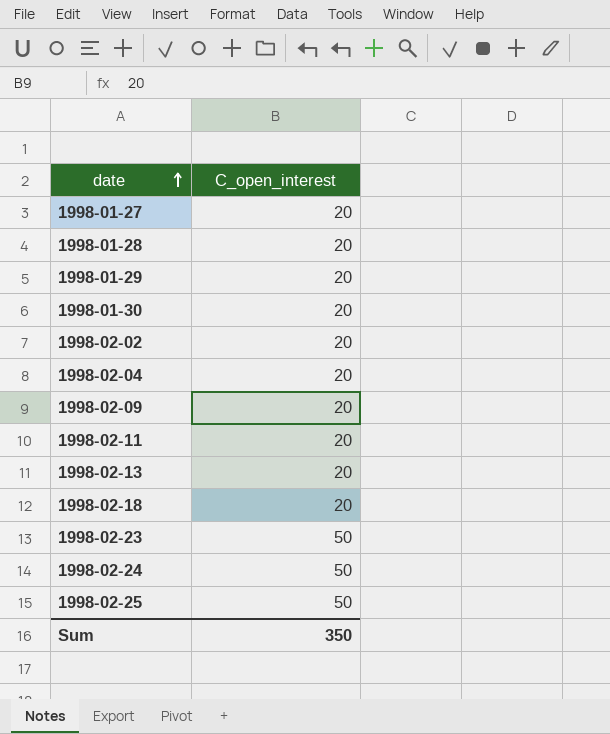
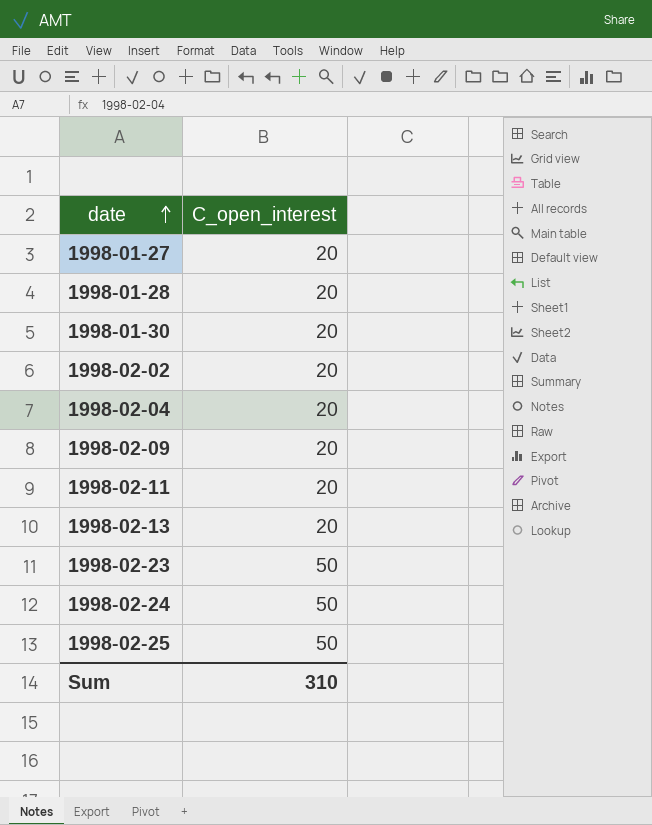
row 1998-01-29: 20 -> none
row 1998-02-18: 20 -> none
Sum | C_open_interest: 350 -> 310

